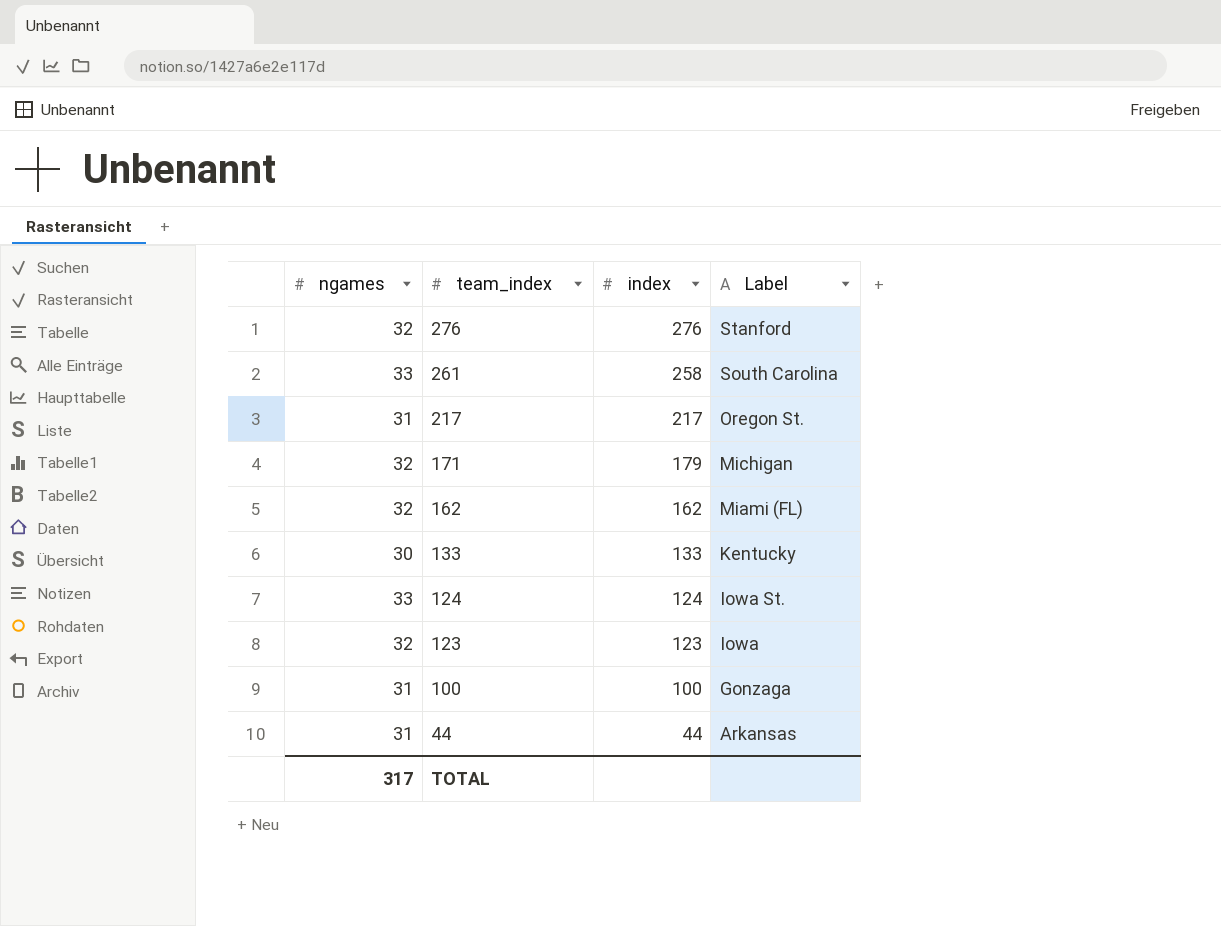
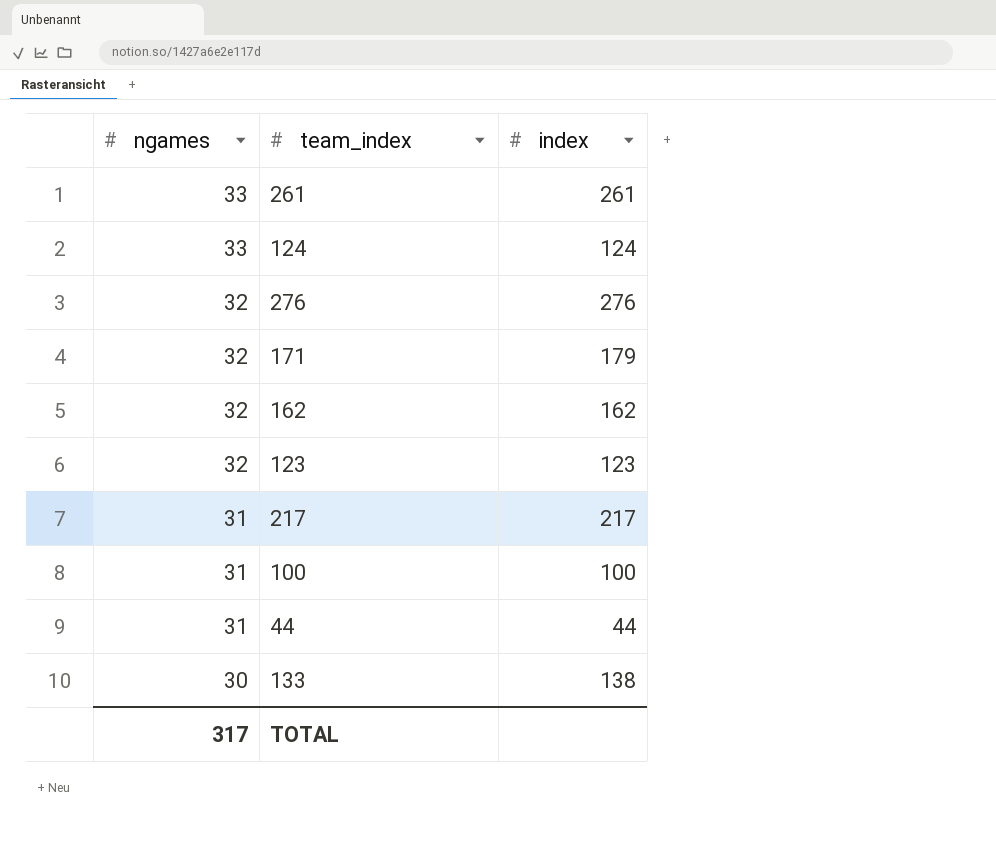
row order: team_index descending -> ngames descending
column Label | position: 4 -> none
261 | index: 258 -> 261
133 | index: 133 -> 138

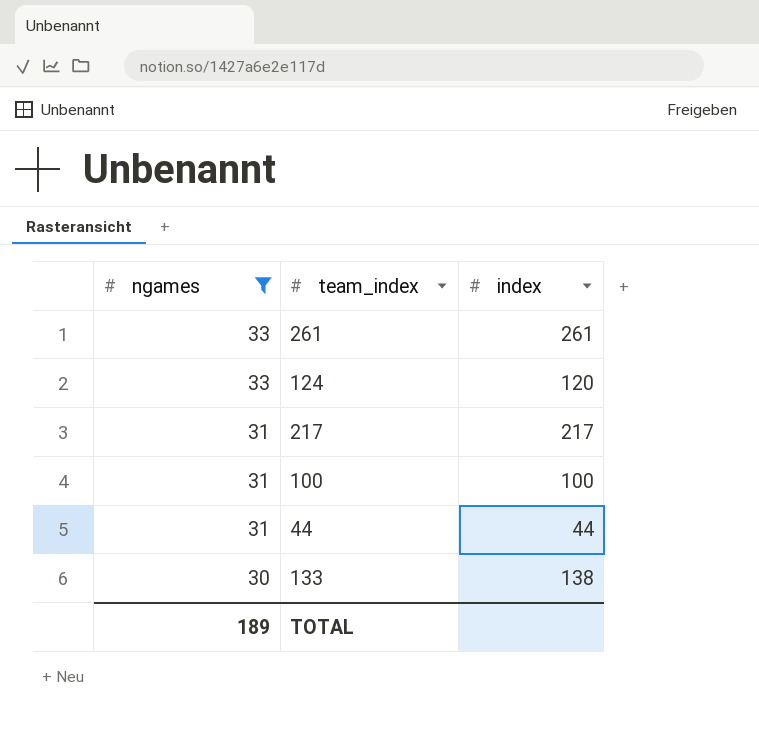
filter: none -> ngames != 32
124 | index: 124 -> 120
TOTAL | ngames: 317 -> 189

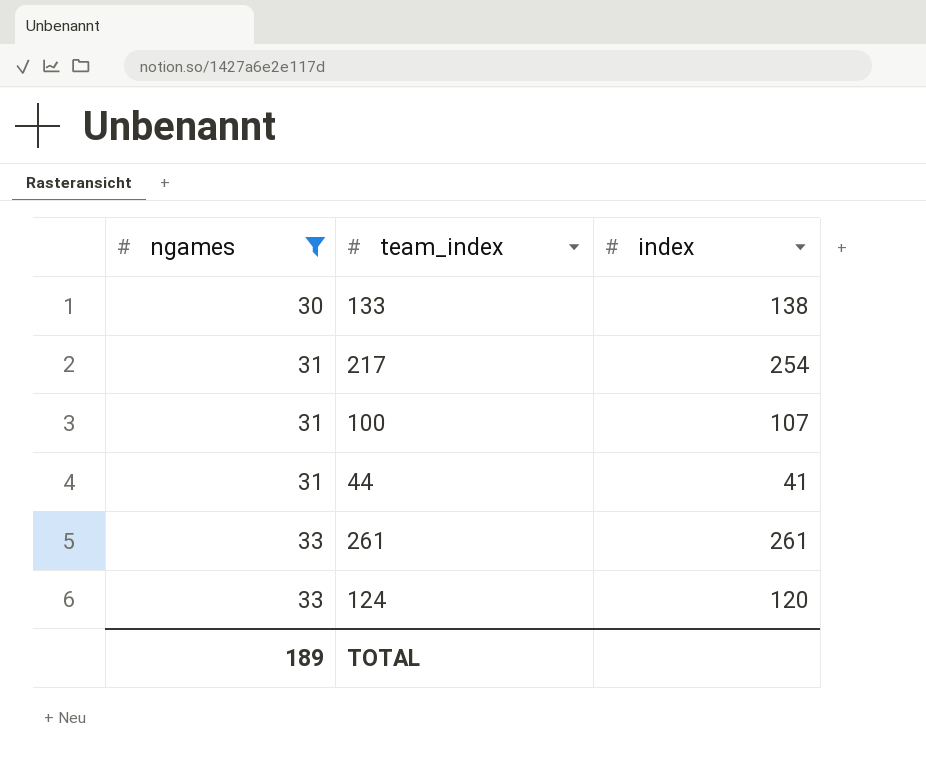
row order: ngames descending -> ngames ascending
217 | index: 217 -> 254
100 | index: 100 -> 107
44 | index: 44 -> 41

